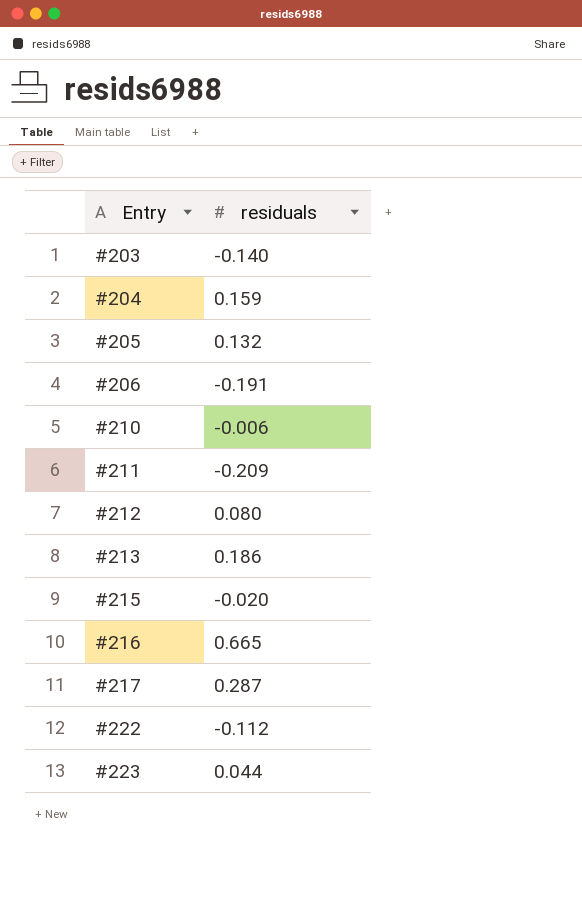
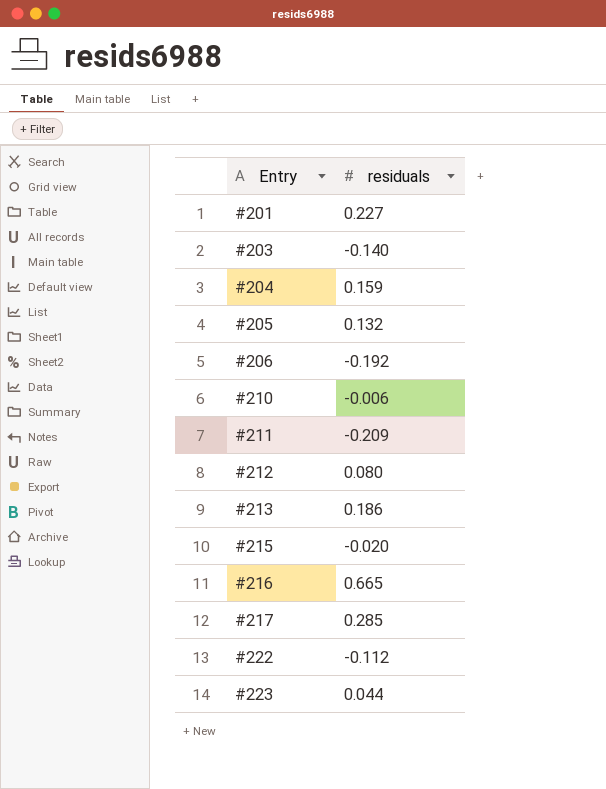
row #201: none -> 0.227
#206 | residuals: -0.191 -> -0.192
#217 | residuals: 0.287 -> 0.285

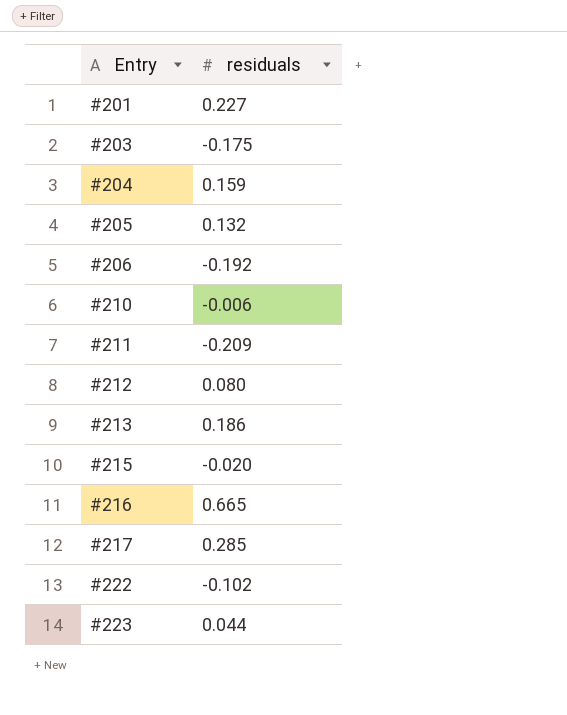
#203 | residuals: -0.140 -> -0.175
#222 | residuals: -0.112 -> -0.102

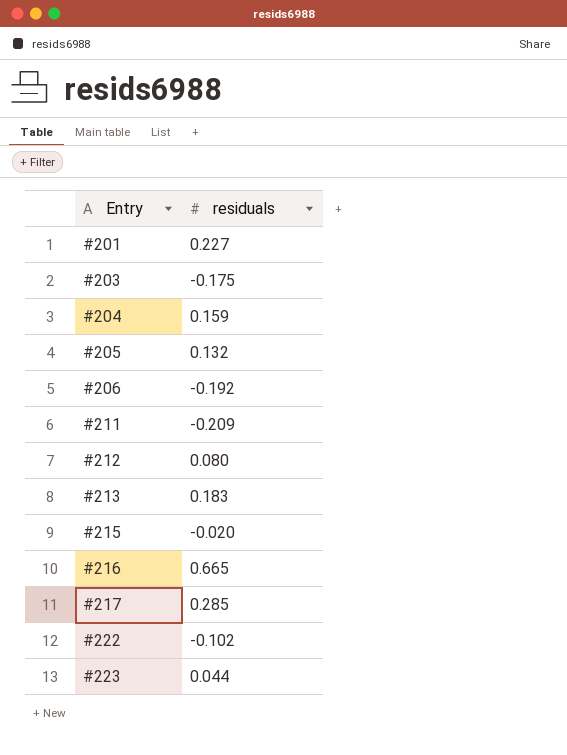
row #210: -0.006 -> none
#213 | residuals: 0.186 -> 0.183

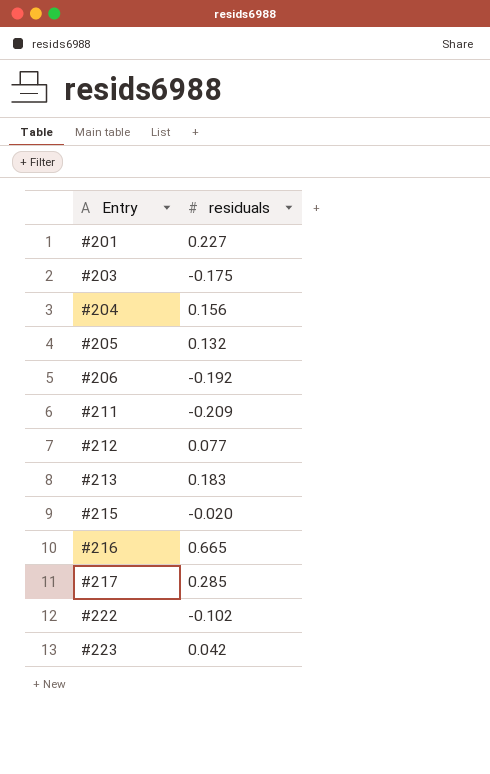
#204 | residuals: 0.159 -> 0.156
#212 | residuals: 0.080 -> 0.077
#223 | residuals: 0.044 -> 0.042

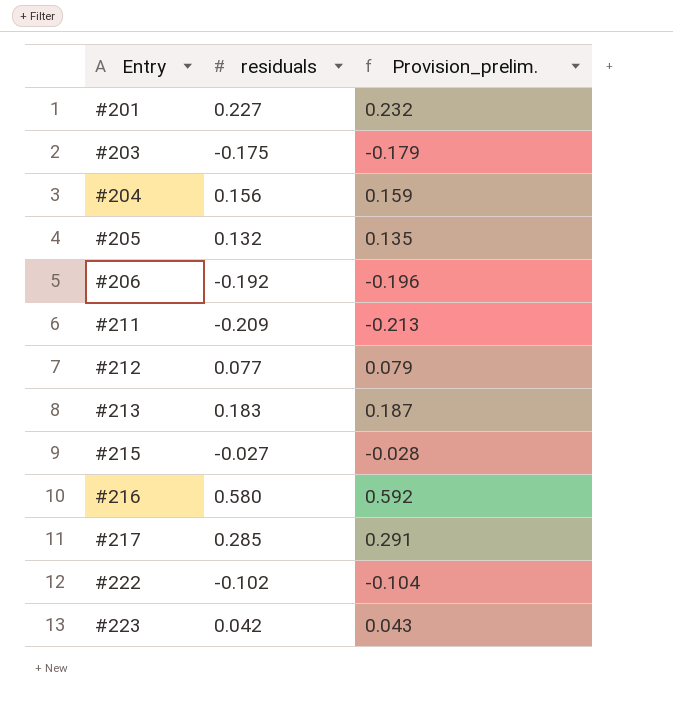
column Provision_prelim. | formula: none -> [residuals] * 1.02
#215 | residuals: -0.020 -> -0.027
#216 | residuals: 0.665 -> 0.580

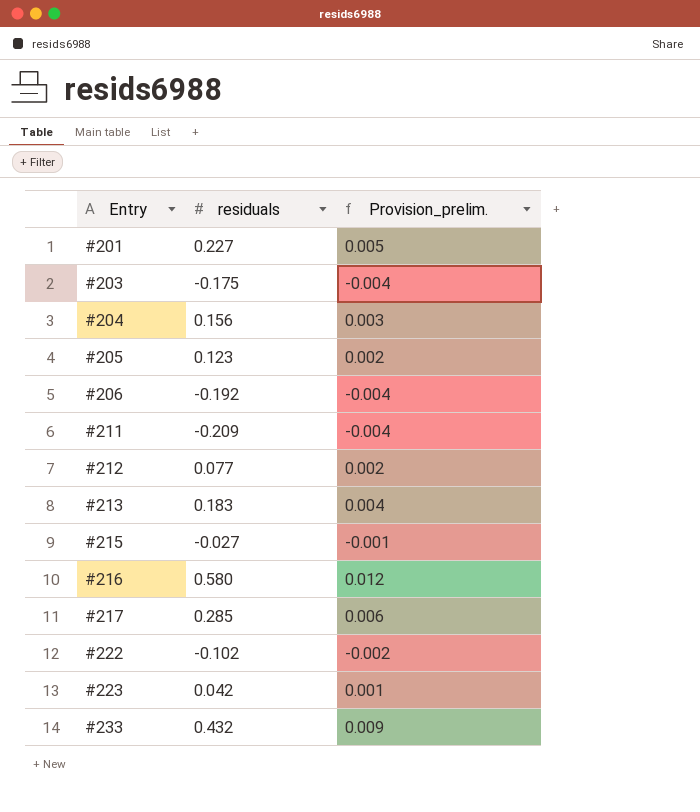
column Provision_prelim. | formula: [residuals] * 1.02 -> [residuals] * 0.02
#205 | residuals: 0.132 -> 0.123
row #233: none -> 0.432 | 0.009

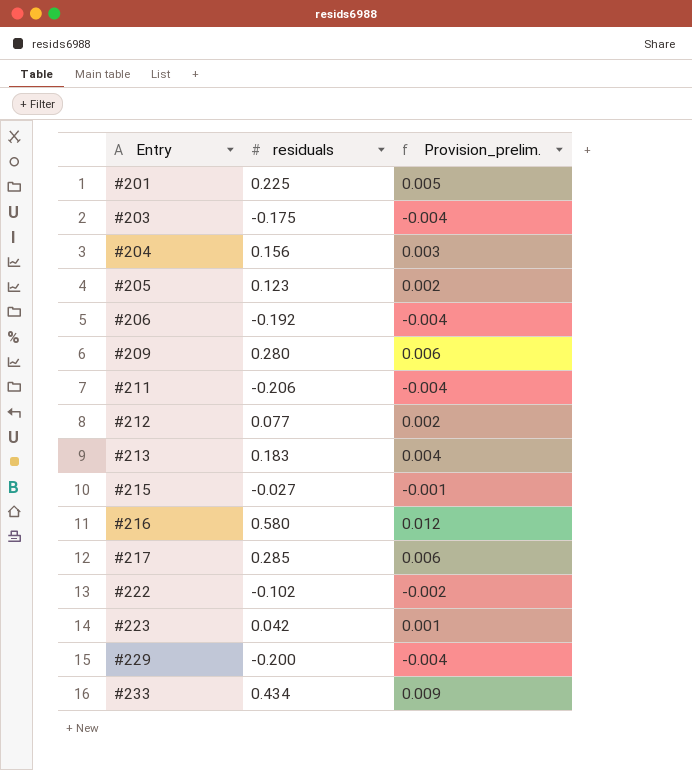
#201 | residuals: 0.227 -> 0.225
row #209: none -> 0.280 | 0.006
#211 | residuals: -0.209 -> -0.206
row #229: none -> -0.200 | -0.004
#233 | residuals: 0.432 -> 0.434

